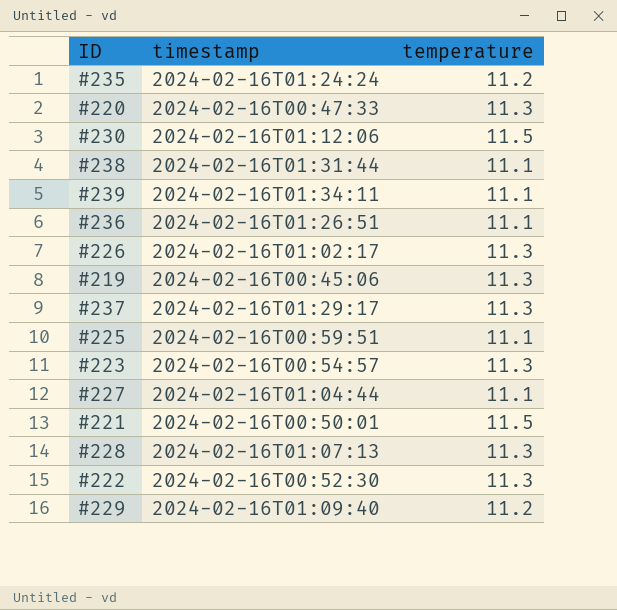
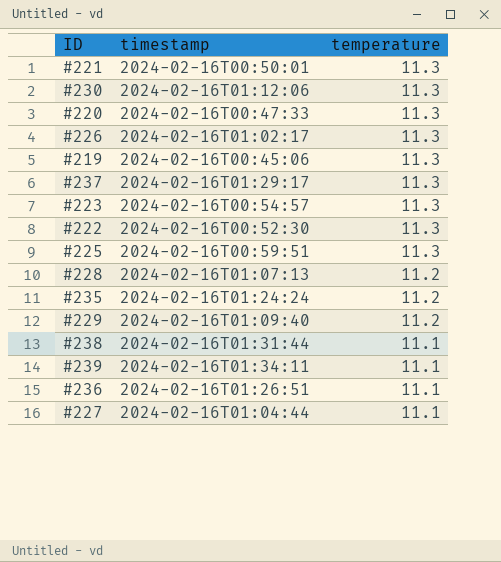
row order: none -> temperature descending
#221 | temperature: 11.5 -> 11.3
#230 | temperature: 11.5 -> 11.3
#225 | temperature: 11.1 -> 11.3
#228 | temperature: 11.3 -> 11.2

